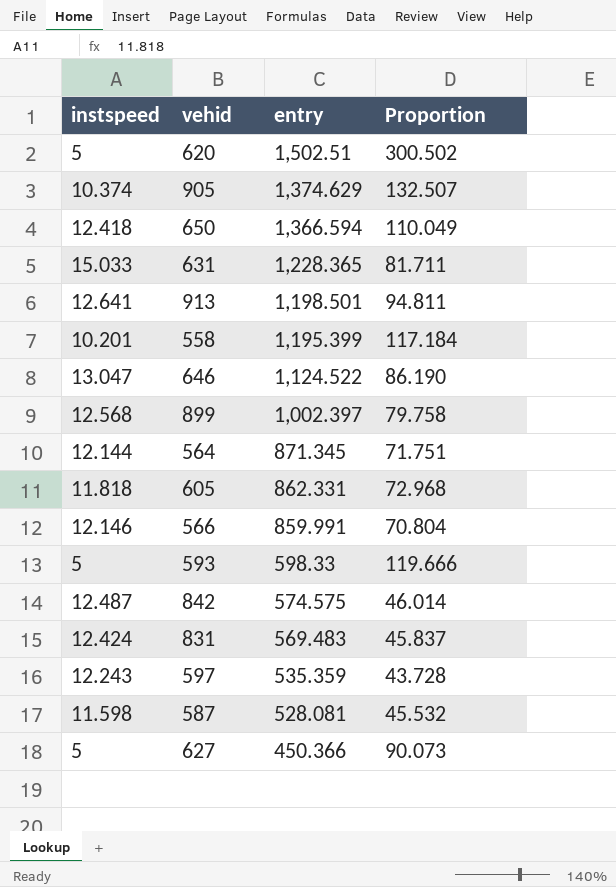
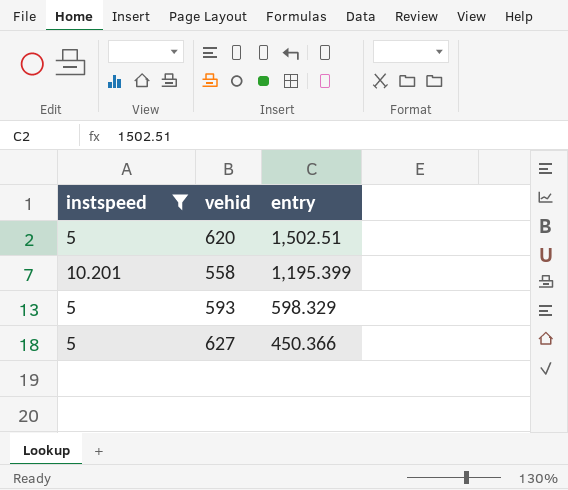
filter: none -> instspeed <= 10.201
column Proportion | formula: [entry] / [instspeed] -> none
593 | entry: 598.33 -> 598.329

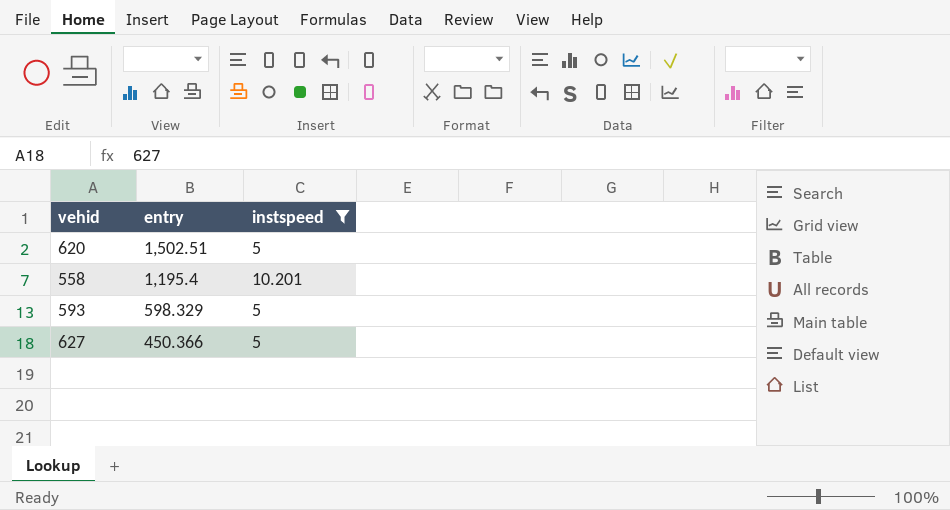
column instspeed | position: 1 -> 3
558 | entry: 1,195.399 -> 1,195.4

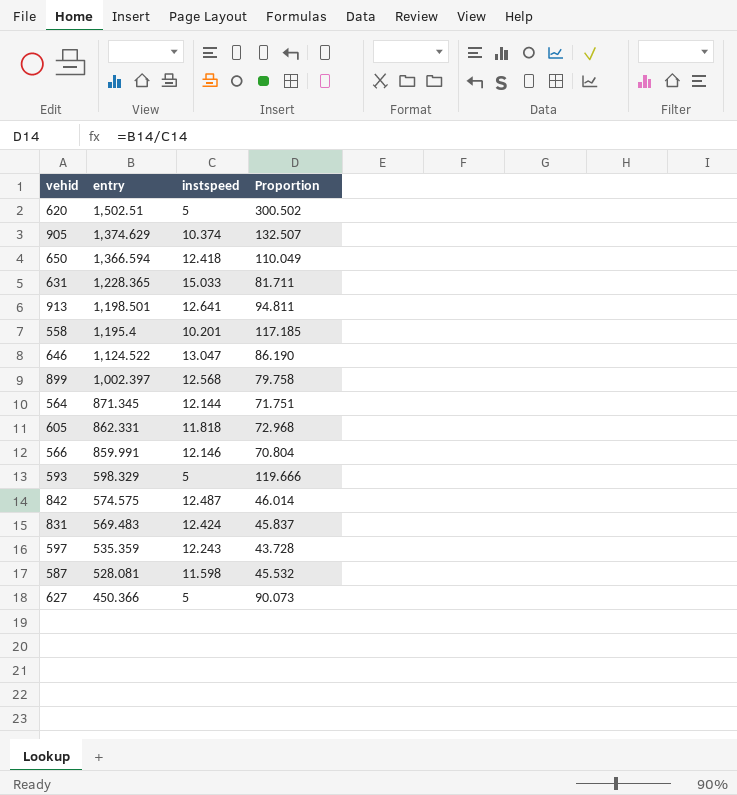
filter: instspeed <= 10.201 -> none
column Proportion | formula: none -> [entry] / [instspeed]

